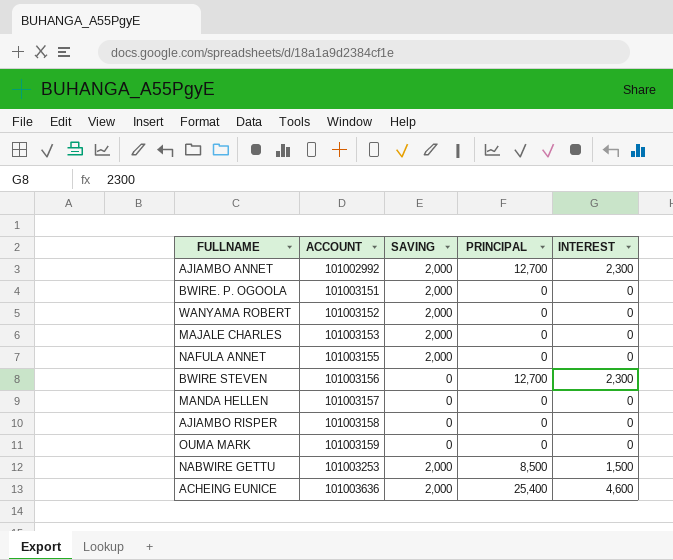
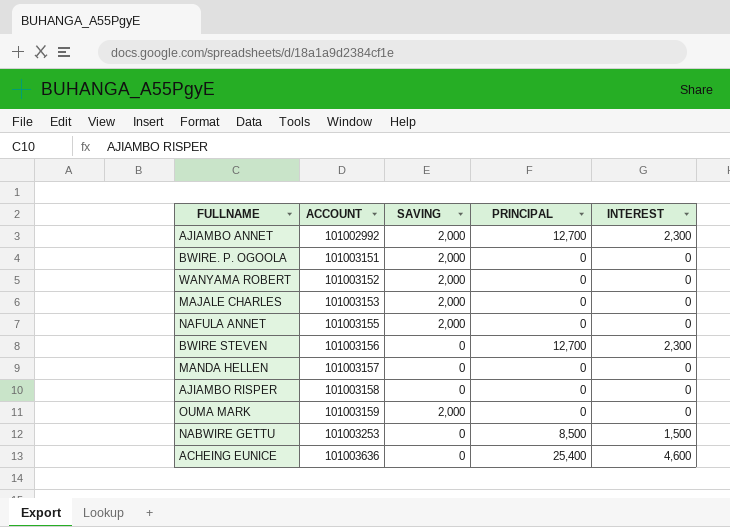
OUMA MARK | SAVING: 0 -> 2,000
NABWIRE GETTU | SAVING: 2,000 -> 0
ACHEING EUNICE | SAVING: 2,000 -> 0

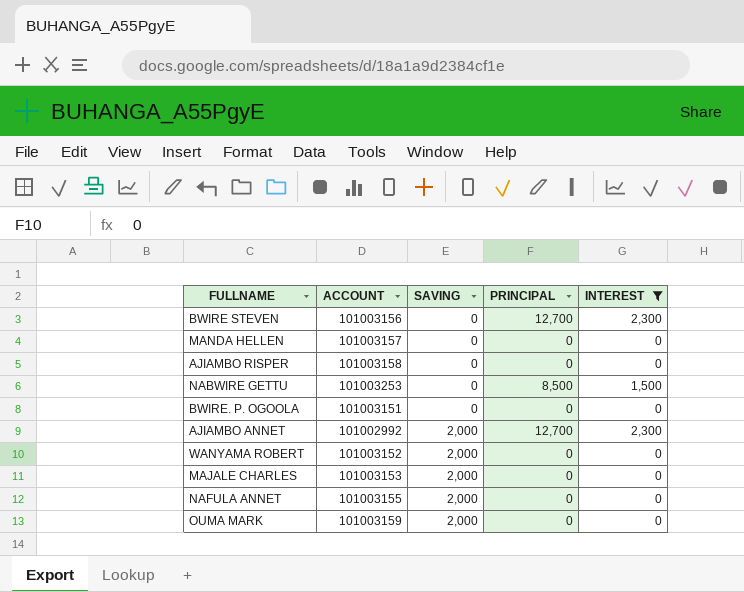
filter: none -> INTEREST != 4,600
row order: ACCOUNT ascending -> SAVING ascending
BWIRE. P. OGOOLA | SAVING: 2,000 -> 0

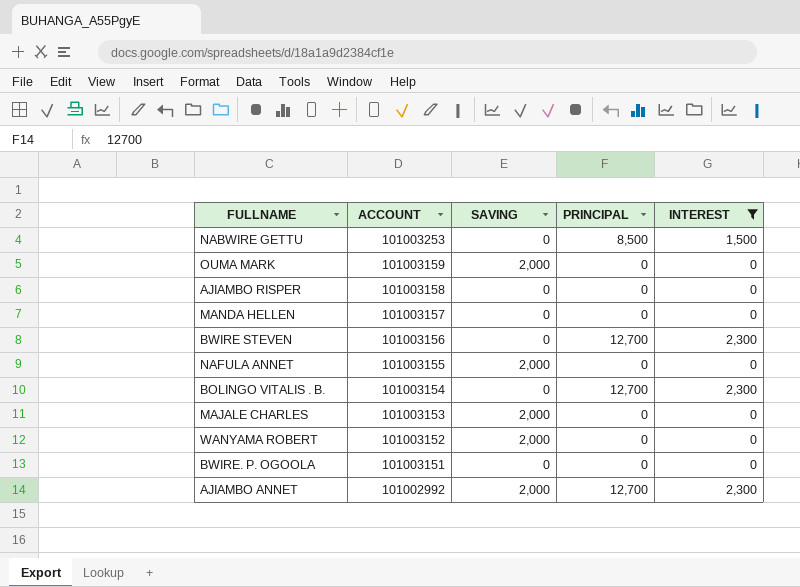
row order: SAVING ascending -> ACCOUNT descending
row BOLINGO VITALIS . B.: none -> 101003154 | 0 | 12,700 | 2,300

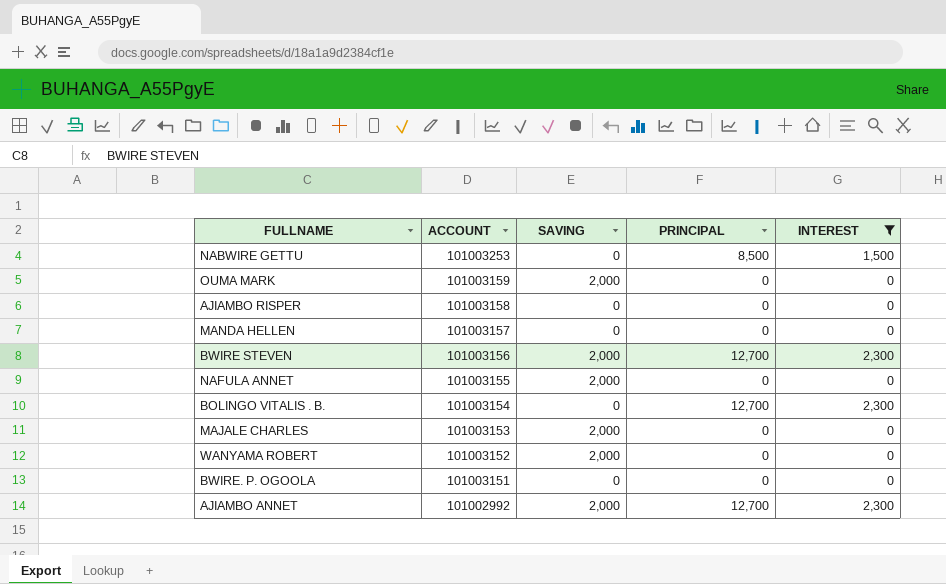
BWIRE STEVEN | SAVING: 0 -> 2,000

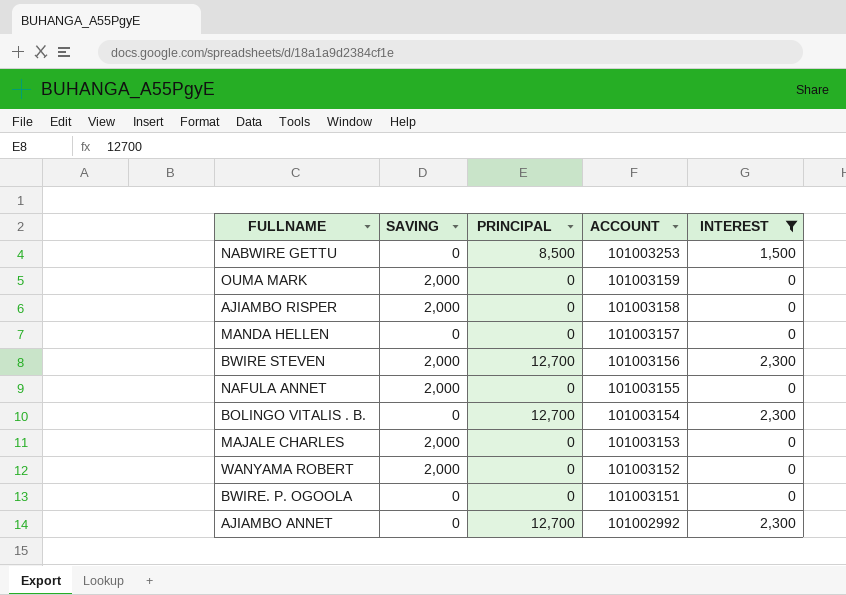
column ACCOUNT | position: 2 -> 4
AJIAMBO RISPER | SAVING: 0 -> 2,000
AJIAMBO ANNET | SAVING: 2,000 -> 0

